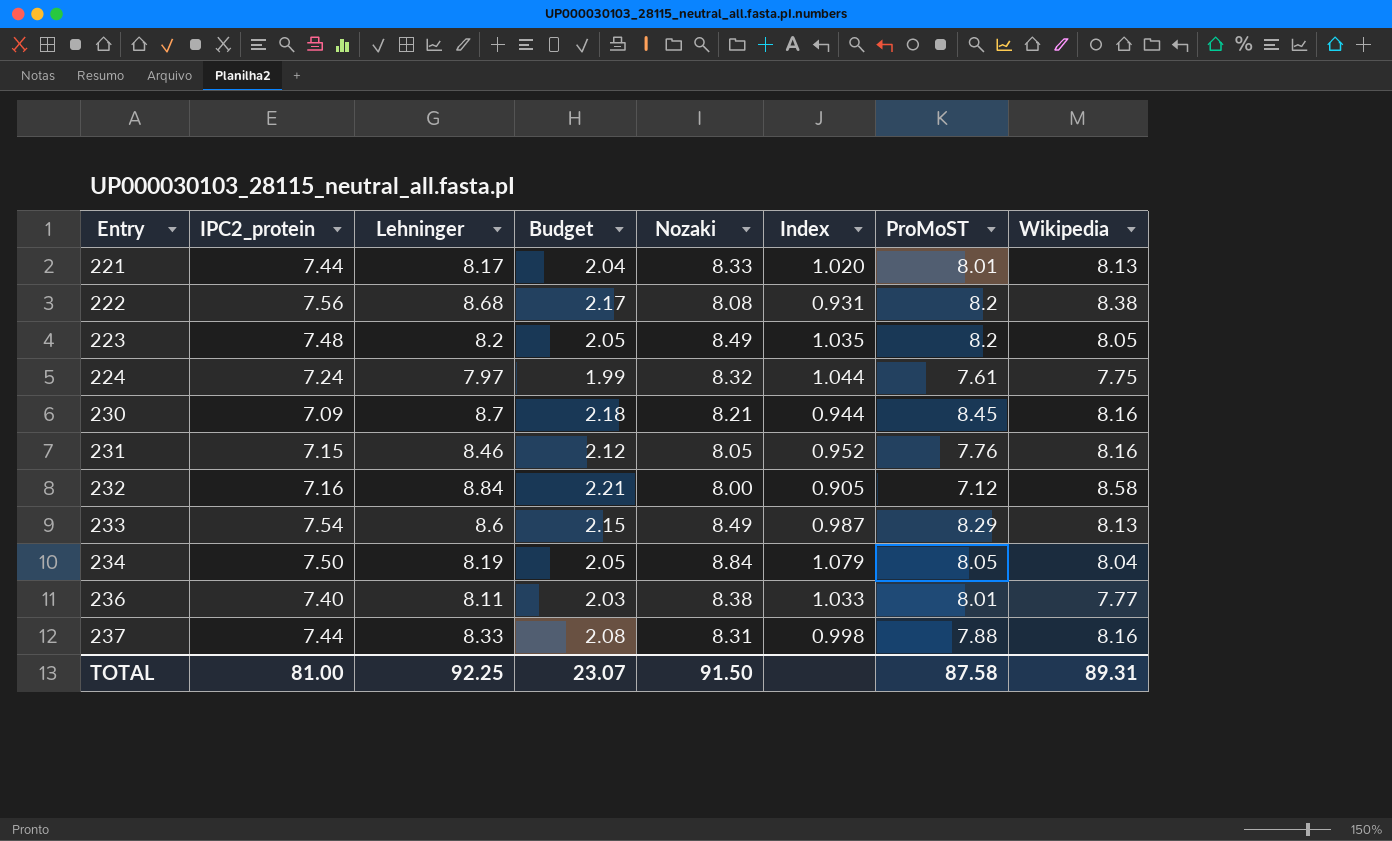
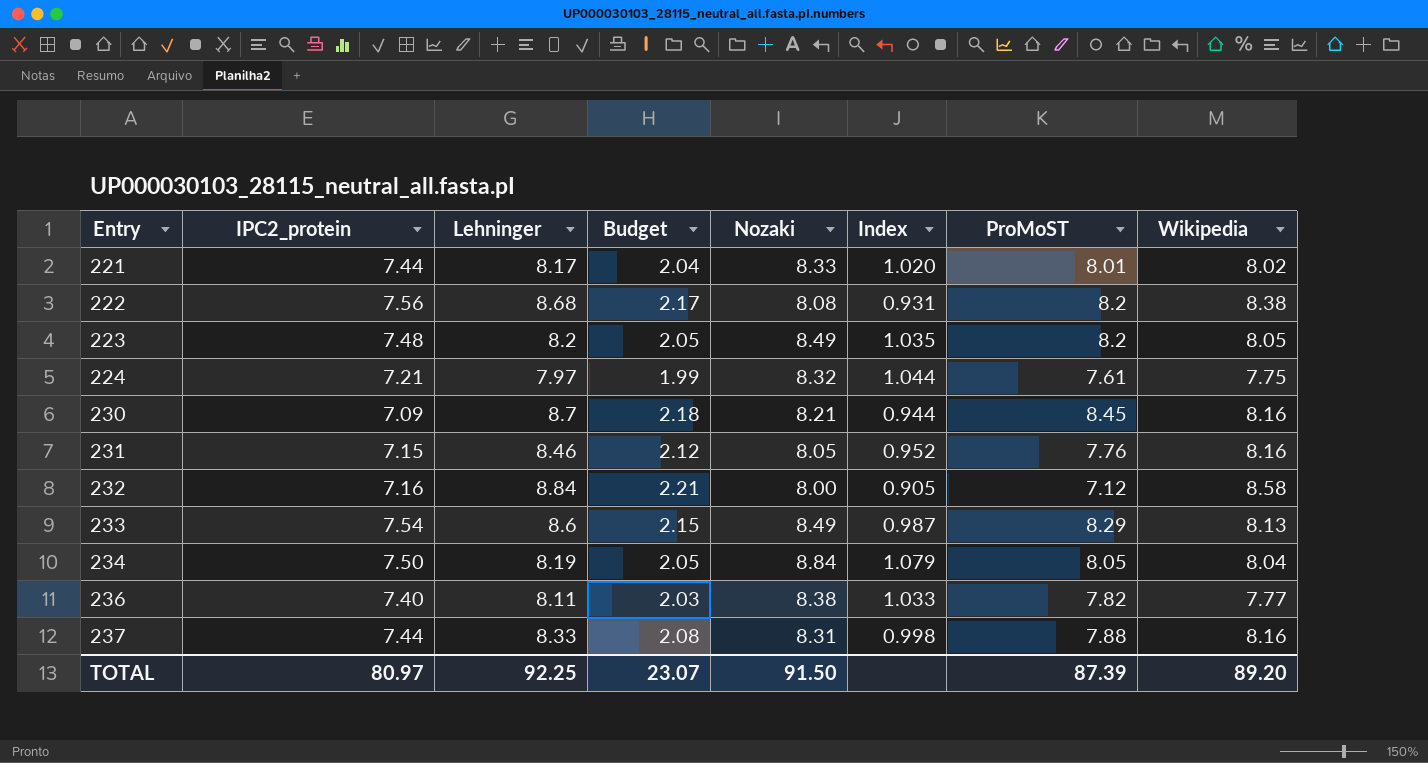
221 | Wikipedia: 8.13 -> 8.02
224 | IPC2_protein: 7.24 -> 7.21
236 | ProMoST: 8.01 -> 7.82
TOTAL | IPC2_protein: 81.00 -> 80.97
TOTAL | ProMoST: 87.58 -> 87.39
TOTAL | Wikipedia: 89.31 -> 89.20

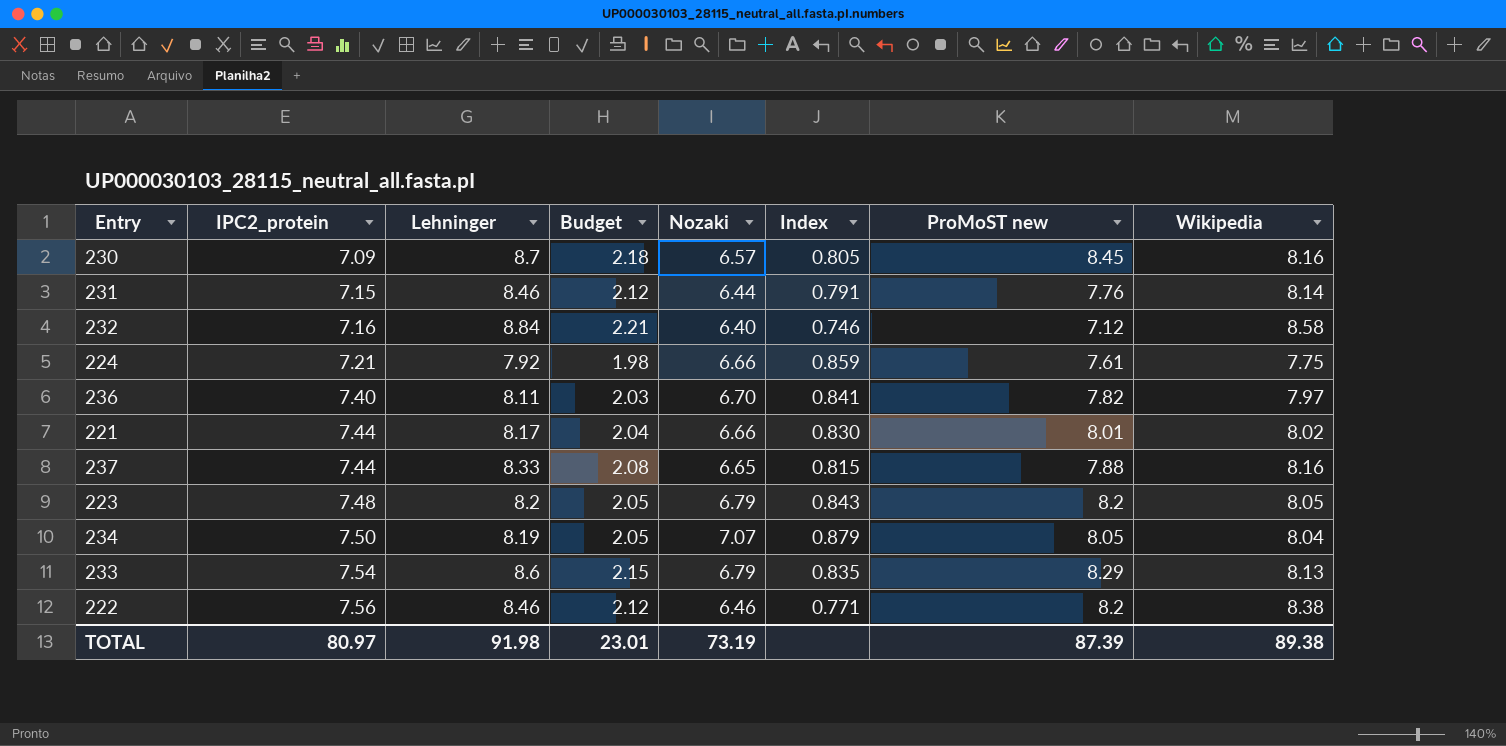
row order: Entry ascending -> IPC2_protein ascending
column Index | formula: [Nozaki] / [Lehninger] -> [Nozaki] / [Wikipedia]
column name: ProMoST -> ProMoST new
230 | Nozaki: 8.21 -> 6.57
231 | Nozaki: 8.05 -> 6.44
231 | Wikipedia: 8.16 -> 8.14
232 | Nozaki: 8.00 -> 6.40
224 | Lehninger: 7.97 -> 7.92
224 | Budget: 1.99 -> 1.98
224 | Nozaki: 8.32 -> 6.66
236 | Nozaki: 8.38 -> 6.70
236 | Wikipedia: 7.77 -> 7.97
221 | Nozaki: 8.33 -> 6.66
237 | Nozaki: 8.31 -> 6.65
223 | Nozaki: 8.49 -> 6.79
234 | Nozaki: 8.84 -> 7.07
233 | Nozaki: 8.49 -> 6.79
222 | Lehninger: 8.68 -> 8.46
222 | Budget: 2.17 -> 2.12
222 | Nozaki: 8.08 -> 6.46
TOTAL | Lehninger: 92.25 -> 91.98
TOTAL | Budget: 23.07 -> 23.01
TOTAL | Nozaki: 91.50 -> 73.19
TOTAL | Wikipedia: 89.20 -> 89.38

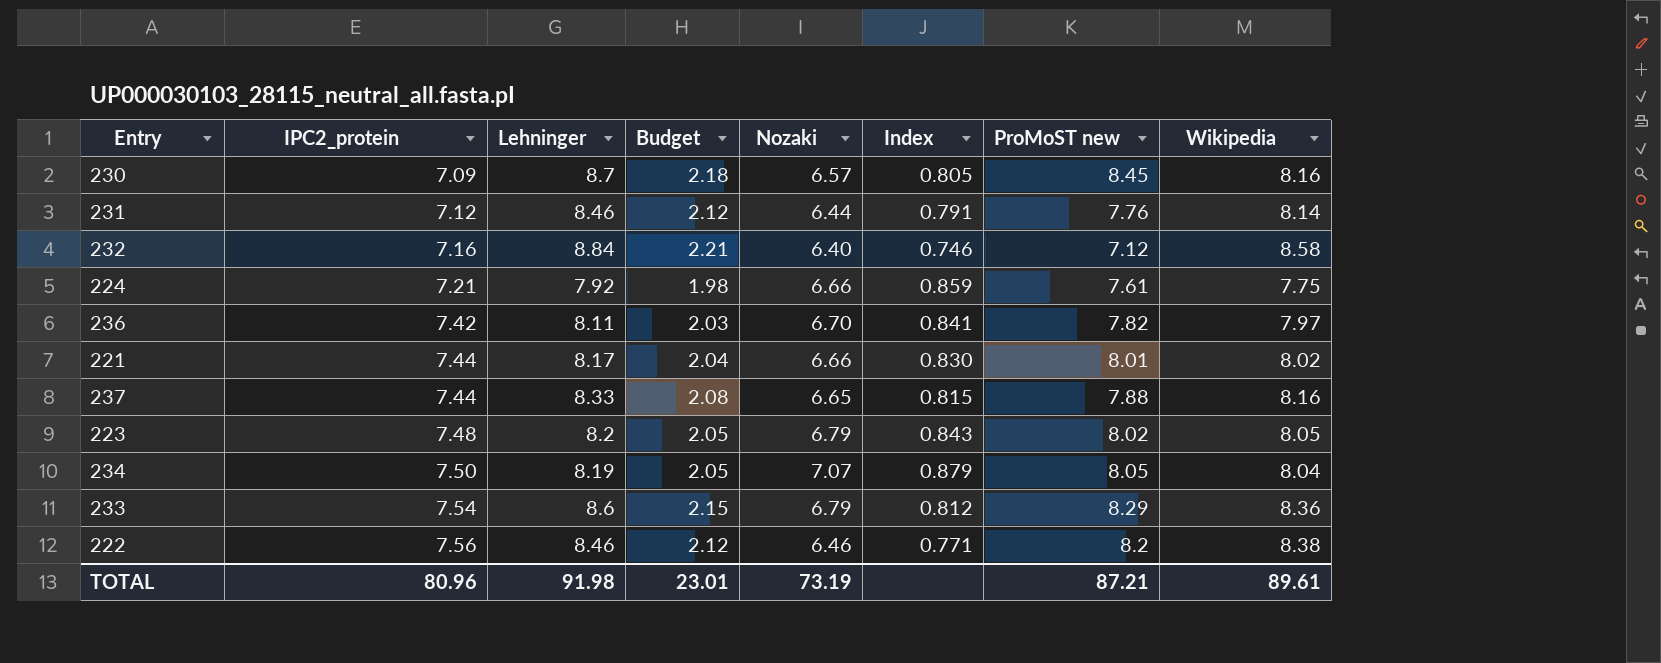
231 | IPC2_protein: 7.15 -> 7.12
236 | IPC2_protein: 7.40 -> 7.42
223 | ProMoST new: 8.2 -> 8.02
233 | Index: 0.835 -> 0.812
233 | Wikipedia: 8.13 -> 8.36
TOTAL | IPC2_protein: 80.97 -> 80.96
TOTAL | ProMoST new: 87.39 -> 87.21
TOTAL | Wikipedia: 89.38 -> 89.61

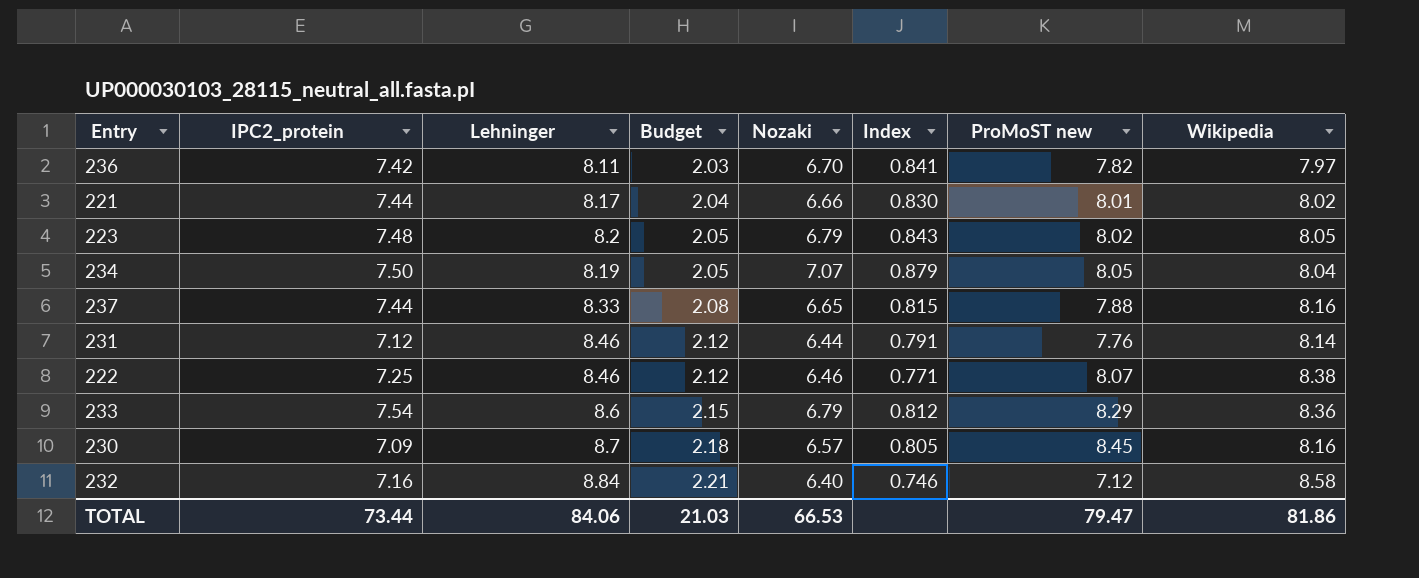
row order: IPC2_protein ascending -> Budget ascending
row 224: 7.21 | 7.92 | 1.98 | 6.66 | 0.859 | 7.61 | 7.75 -> none
222 | IPC2_protein: 7.56 -> 7.25
222 | ProMoST new: 8.2 -> 8.07
TOTAL | IPC2_protein: 80.96 -> 73.44
TOTAL | Lehninger: 91.98 -> 84.06
TOTAL | Budget: 23.01 -> 21.03
TOTAL | Nozaki: 73.19 -> 66.53
TOTAL | ProMoST new: 87.21 -> 79.47
TOTAL | Wikipedia: 89.61 -> 81.86

